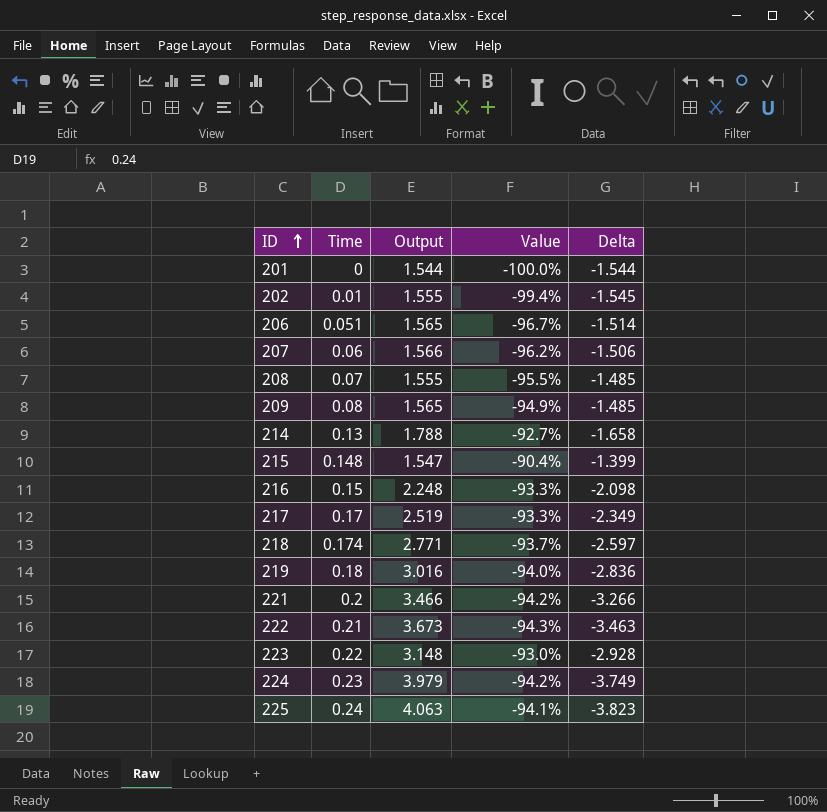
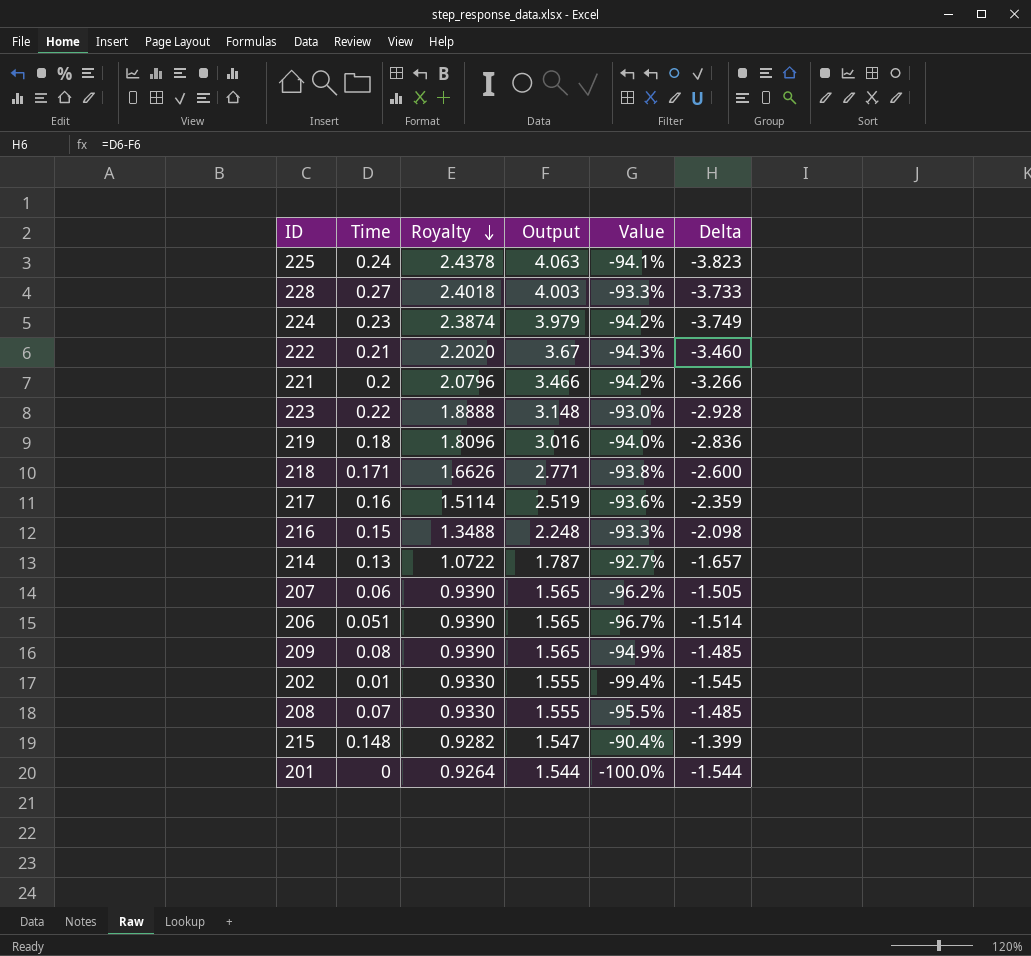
row order: ID ascending -> Royalty descending
column Royalty | formula: none -> [Output] * 0.6
row 228: none -> 0.27 | 2.4018 | 4.003 | -93.3% | -3.733
222 | Output: 3.673 -> 3.67
222 | Delta: -3.463 -> -3.460
218 | Time: 0.174 -> 0.171
218 | Value: -93.7% -> -93.8%
218 | Delta: -2.597 -> -2.600
217 | Time: 0.17 -> 0.16
217 | Value: -93.3% -> -93.6%
217 | Delta: -2.349 -> -2.359
214 | Output: 1.788 -> 1.787
214 | Delta: -1.658 -> -1.657
207 | Output: 1.566 -> 1.565
207 | Delta: -1.506 -> -1.505

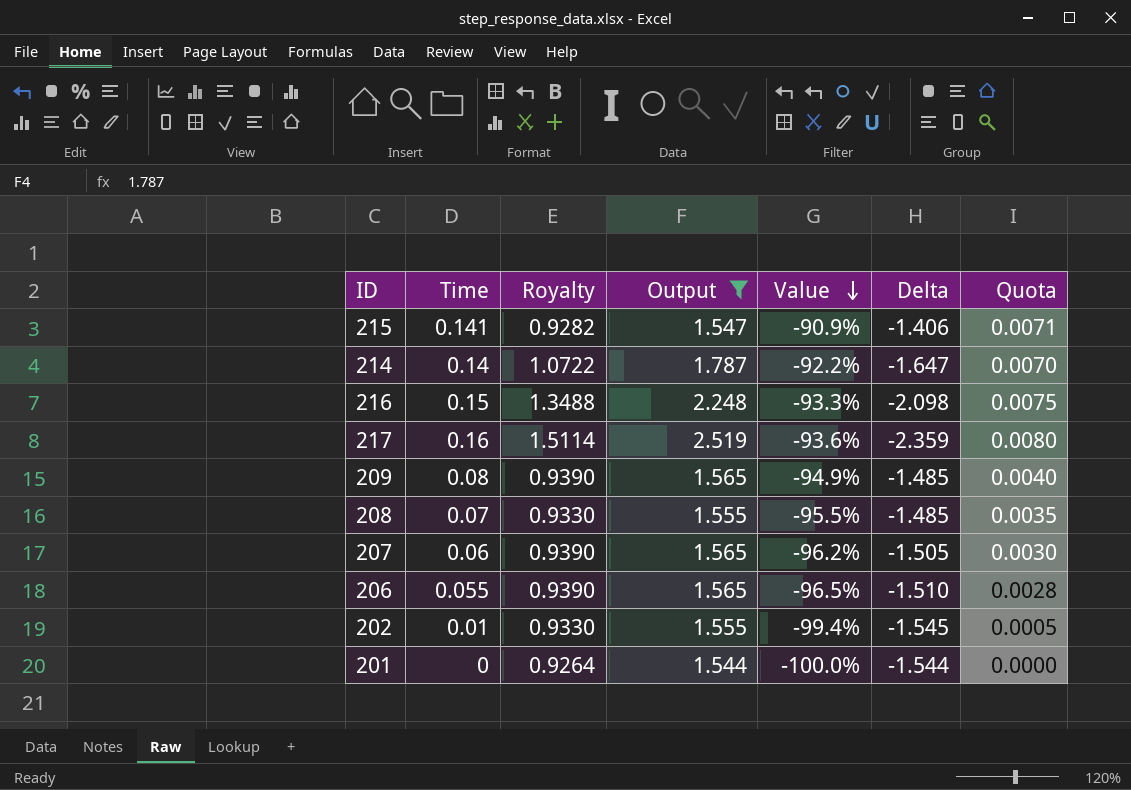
filter: none -> Output <= 2.519
row order: Royalty descending -> Value descending
column Quota | formula: none -> [Time] * 0.05
215 | Time: 0.148 -> 0.141
215 | Value: -90.4% -> -90.9%
215 | Delta: -1.399 -> -1.406
214 | Time: 0.13 -> 0.14
214 | Value: -92.7% -> -92.2%
214 | Delta: -1.657 -> -1.647
206 | Time: 0.051 -> 0.055
206 | Value: -96.7% -> -96.5%
206 | Delta: -1.514 -> -1.510

